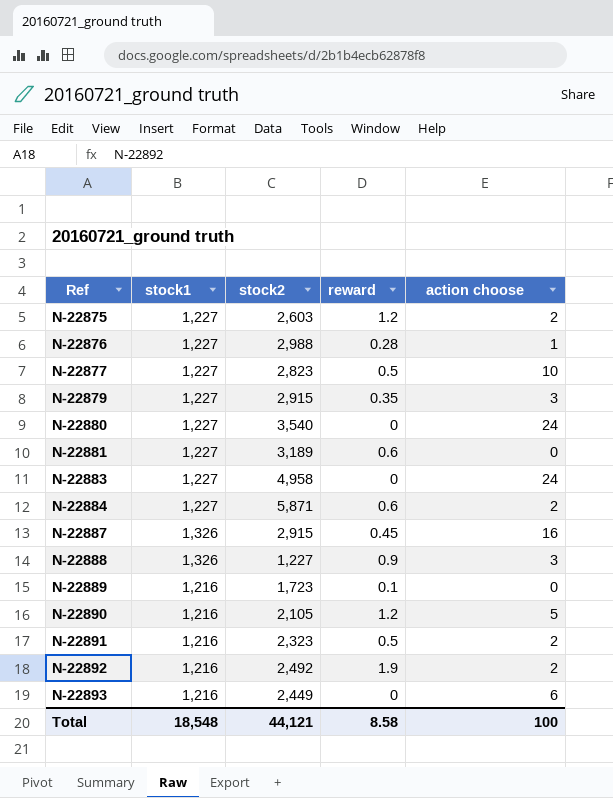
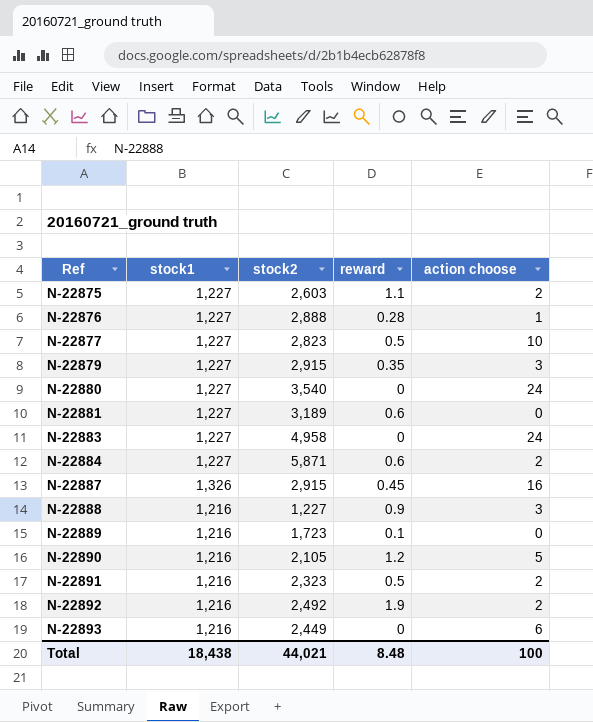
N-22875 | reward: 1.2 -> 1.1
N-22876 | stock2: 2,988 -> 2,888
N-22888 | stock1: 1,326 -> 1,216
Total | stock1: 18,548 -> 18,438
Total | stock2: 44,121 -> 44,021
Total | reward: 8.58 -> 8.48

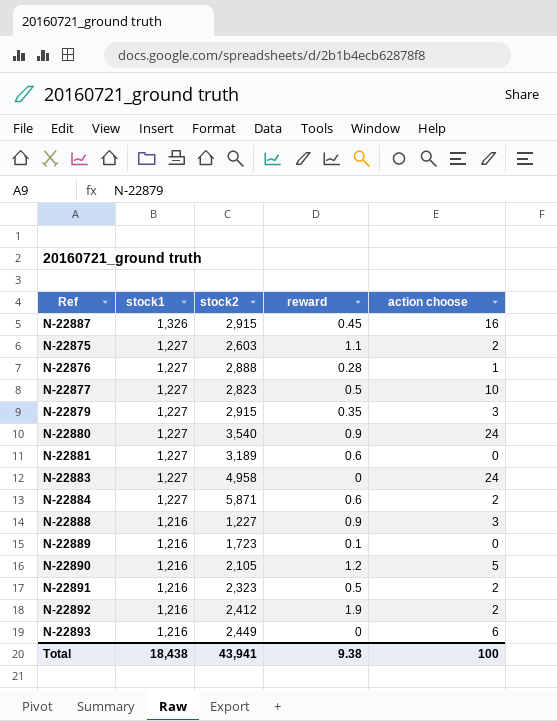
row order: Ref ascending -> stock1 descending
N-22880 | reward: 0 -> 0.9
N-22892 | stock2: 2,492 -> 2,412
Total | stock2: 44,021 -> 43,941
Total | reward: 8.48 -> 9.38

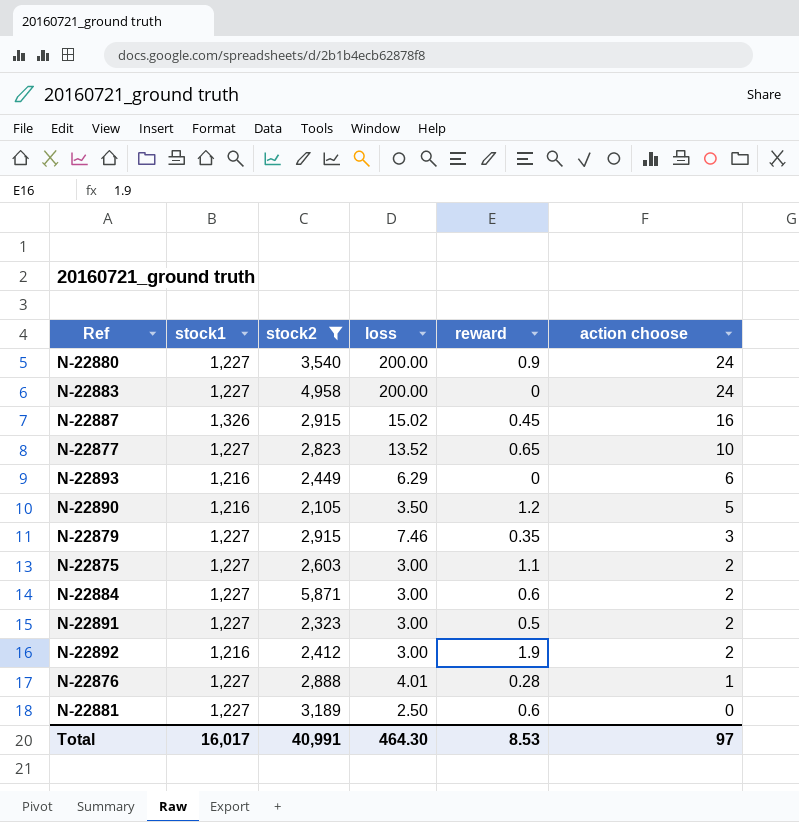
filter: none -> stock2 >= 2,105
row order: stock1 descending -> action choose descending
column loss | position: none -> 4
N-22877 | reward: 0.5 -> 0.65
N-22891 | stock1: 1,216 -> 1,227
Total | stock1: 18,438 -> 16,017
Total | stock2: 43,941 -> 40,991
Total | reward: 9.38 -> 8.53
Total | action choose: 100 -> 97

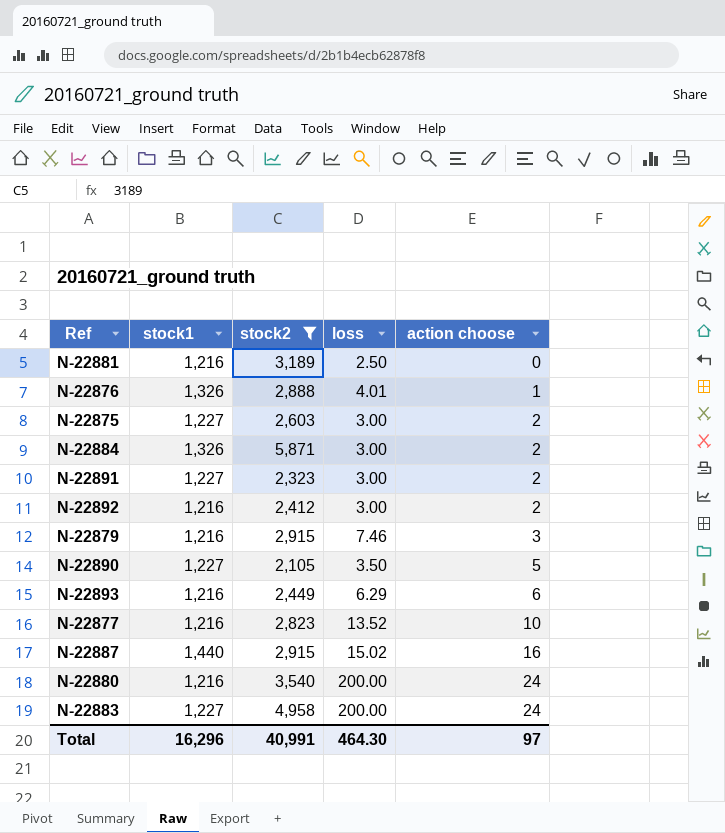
row order: action choose descending -> action choose ascending
column reward | position: 5 -> none
N-22881 | stock1: 1,227 -> 1,216
N-22876 | stock1: 1,227 -> 1,326
N-22884 | stock1: 1,227 -> 1,326
N-22879 | stock1: 1,227 -> 1,216
N-22890 | stock1: 1,216 -> 1,227
N-22877 | stock1: 1,227 -> 1,216
N-22887 | stock1: 1,326 -> 1,440
N-22880 | stock1: 1,227 -> 1,216
Total | stock1: 16,017 -> 16,296

